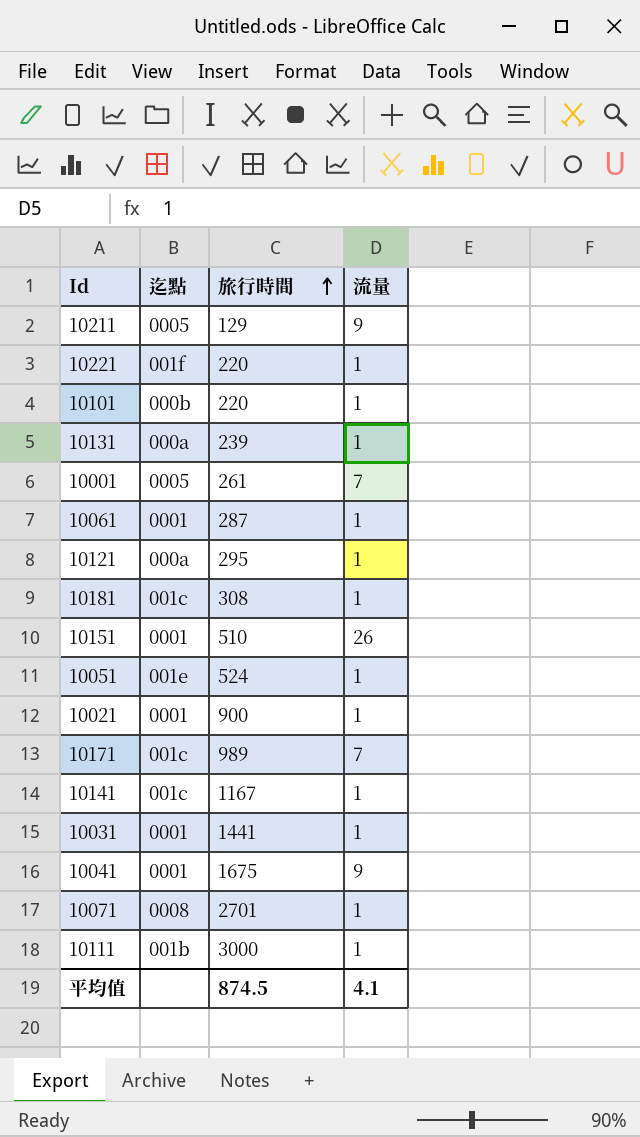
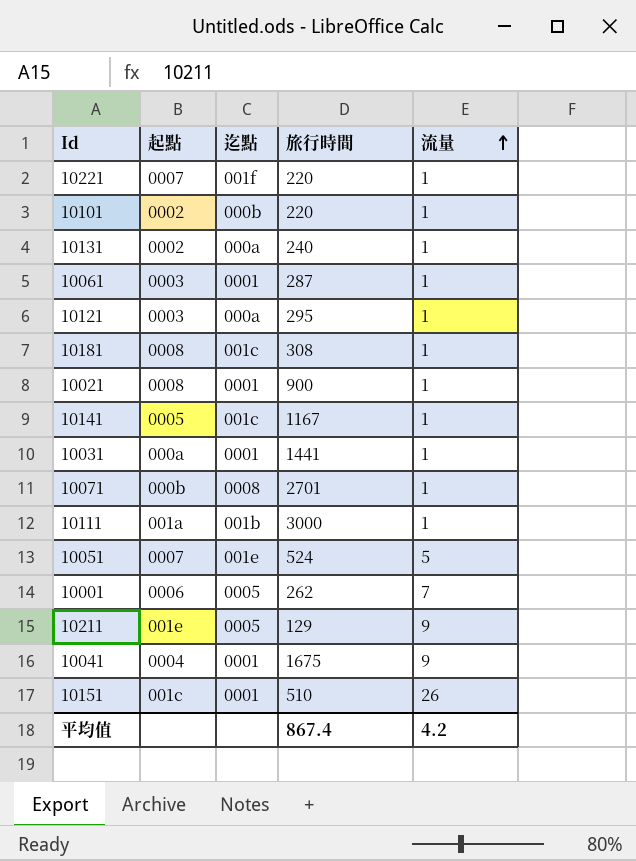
row order: 旅行時間 ascending -> 流量 ascending
column 起點 | position: none -> 2
row 10171: 001c | 989 | 7 -> none
10131 | 旅行時間: 239 -> 240
10051 | 流量: 1 -> 5
10001 | 旅行時間: 261 -> 262
平均值 | 旅行時間: 874.5 -> 867.4
平均值 | 流量: 4.1 -> 4.2

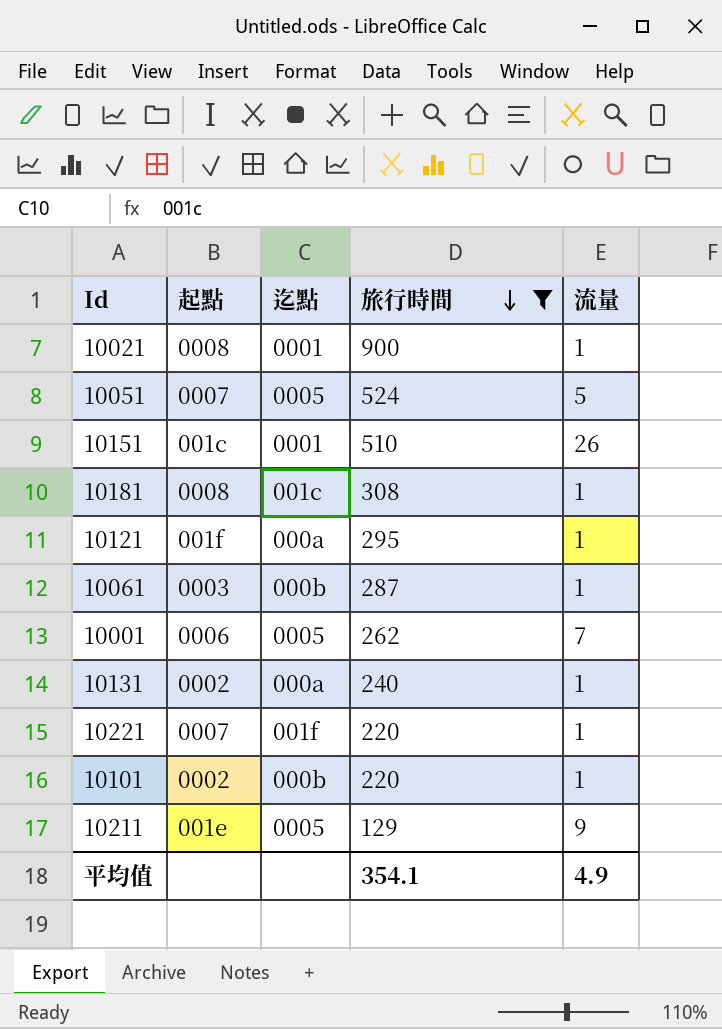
filter: none -> 旅行時間 <= 900
row order: 流量 ascending -> 旅行時間 descending
10051 | 迄點: 001e -> 0005
10121 | 起點: 0003 -> 001f
10061 | 迄點: 0001 -> 000b
平均值 | 旅行時間: 867.4 -> 354.1
平均值 | 流量: 4.2 -> 4.9

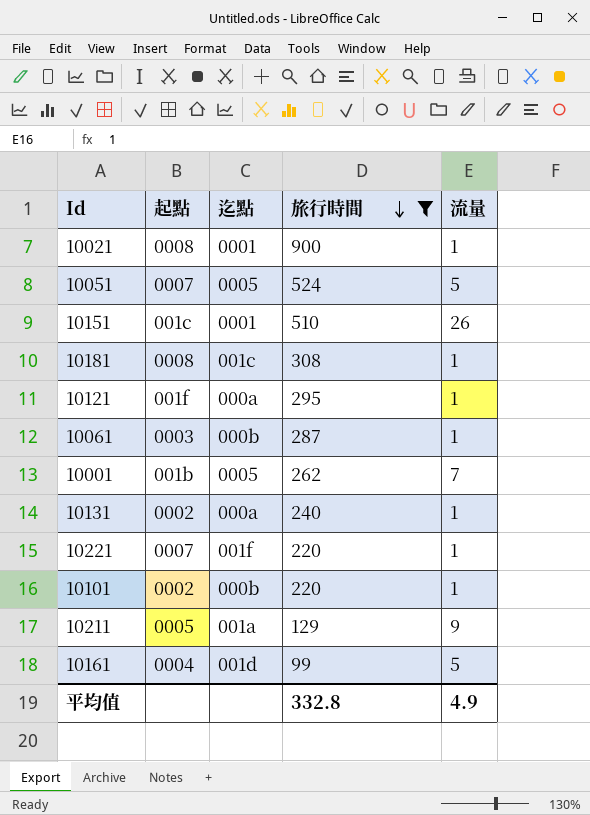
10001 | 起點: 0006 -> 001b
10211 | 起點: 001e -> 0005
10211 | 迄點: 0005 -> 001a
row 10161: none -> 0004 | 001d | 99 | 5
平均值 | 旅行時間: 354.1 -> 332.8

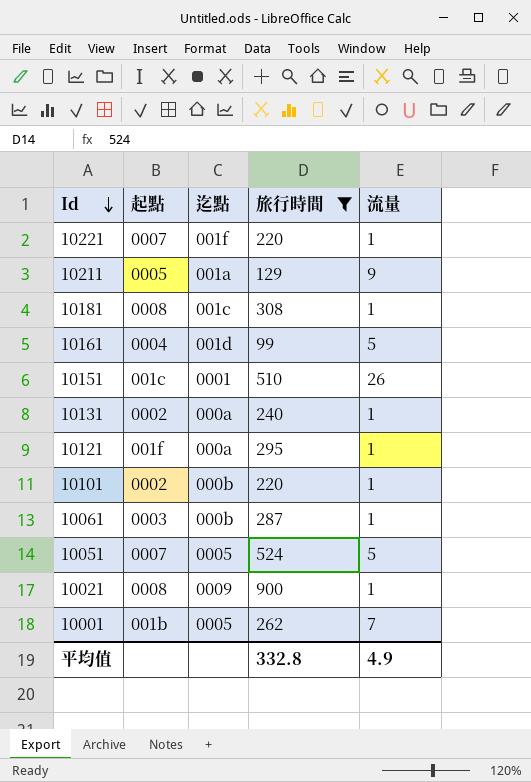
row order: 旅行時間 descending -> Id descending
10021 | 迄點: 0001 -> 0009

